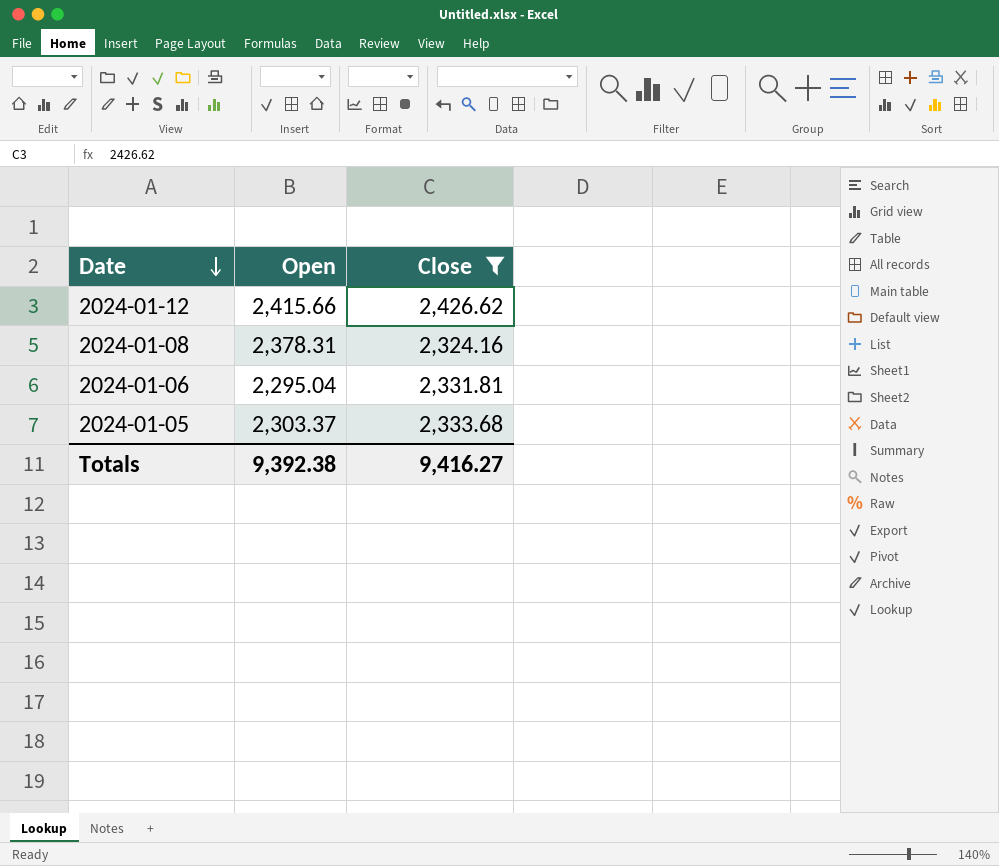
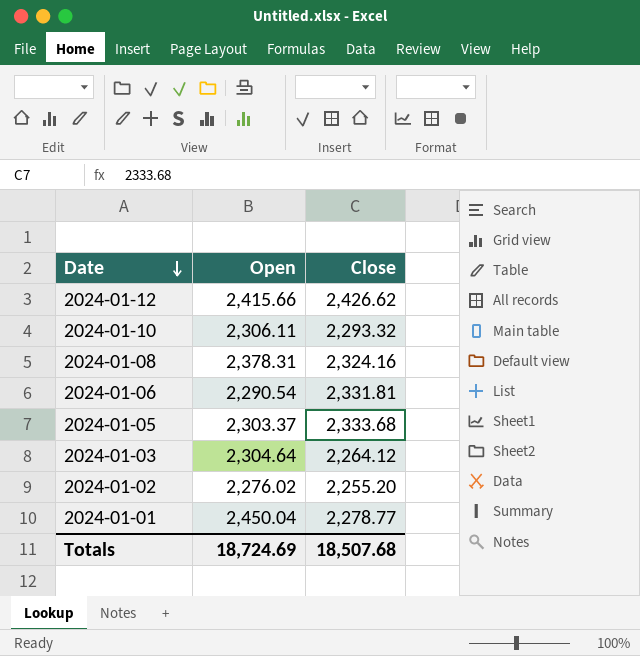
filter: Close >= 2,324.16 -> none
2024-01-06 | Open: 2,295.04 -> 2,290.54
Totals | Open: 9,392.38 -> 18,724.69
Totals | Close: 9,416.27 -> 18,507.68

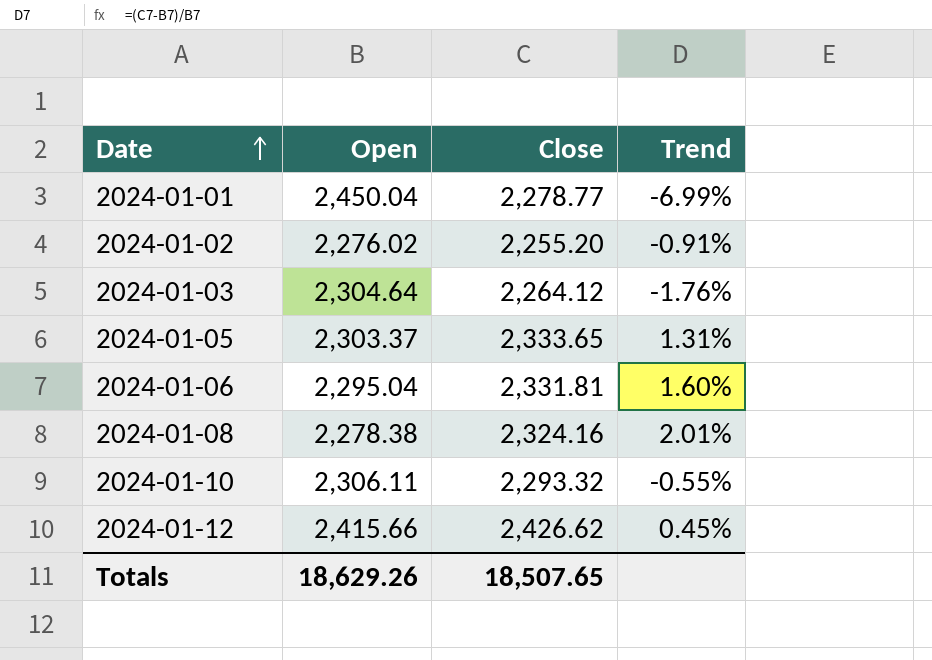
row order: Date descending -> Date ascending
column Trend | formula: none -> ([Close] - [Open]) / [Open]
2024-01-05 | Close: 2,333.68 -> 2,333.65
2024-01-06 | Open: 2,290.54 -> 2,295.04
2024-01-08 | Open: 2,378.31 -> 2,278.38
Totals | Open: 18,724.69 -> 18,629.26
Totals | Close: 18,507.68 -> 18,507.65

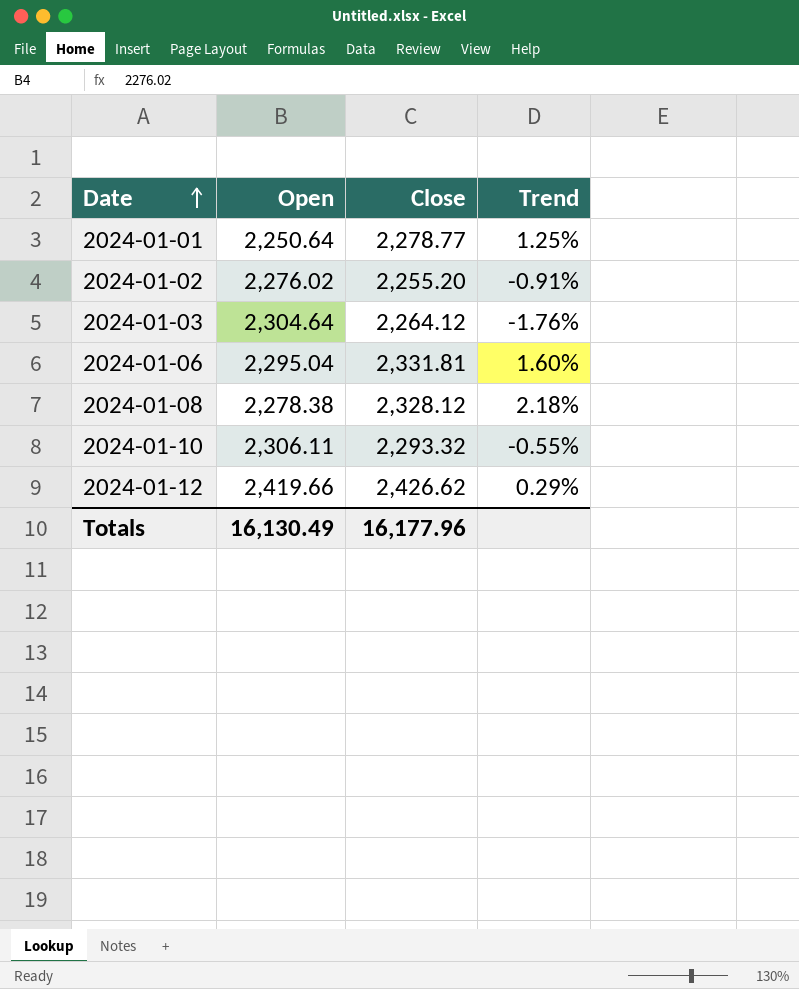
row 2024-01-05: 2,303.37 | 2,333.65 | 1.31% -> none
2024-01-01 | Open: 2,450.04 -> 2,250.64
2024-01-01 | Trend: -6.99% -> 1.25%
2024-01-08 | Close: 2,324.16 -> 2,328.12
2024-01-08 | Trend: 2.01% -> 2.18%
2024-01-12 | Open: 2,415.66 -> 2,419.66
2024-01-12 | Trend: 0.45% -> 0.29%
Totals | Open: 18,629.26 -> 16,130.49
Totals | Close: 18,507.65 -> 16,177.96

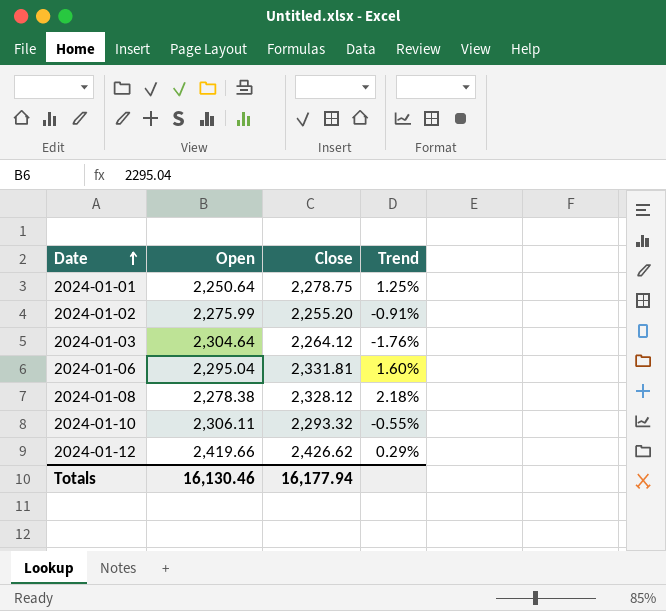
2024-01-01 | Close: 2,278.77 -> 2,278.75
2024-01-02 | Open: 2,276.02 -> 2,275.99
Totals | Open: 16,130.49 -> 16,130.46
Totals | Close: 16,177.96 -> 16,177.94

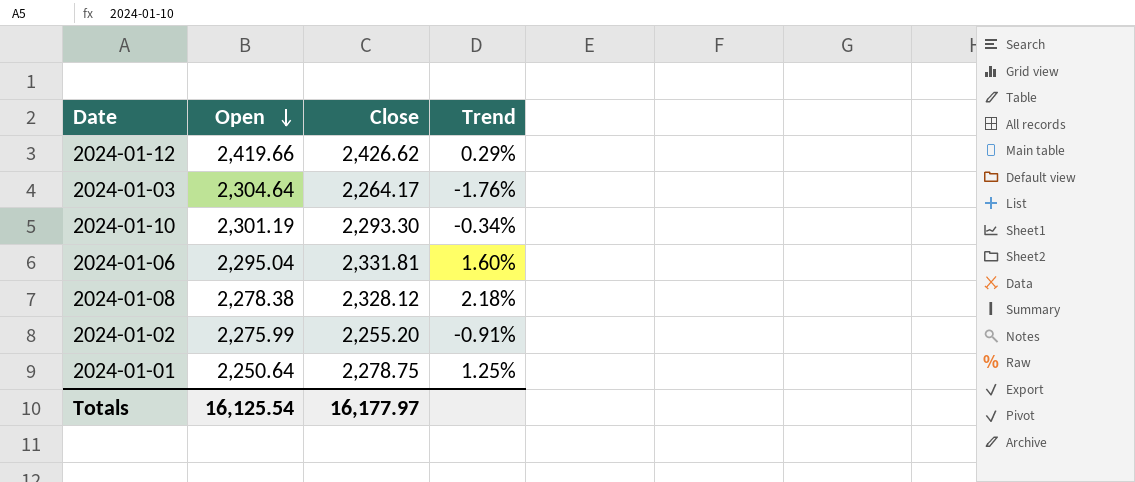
row order: Date ascending -> Open descending
2024-01-03 | Close: 2,264.12 -> 2,264.17
2024-01-10 | Open: 2,306.11 -> 2,301.19
2024-01-10 | Close: 2,293.32 -> 2,293.30
2024-01-10 | Trend: -0.55% -> -0.34%
Totals | Open: 16,130.46 -> 16,125.54
Totals | Close: 16,177.94 -> 16,177.97

